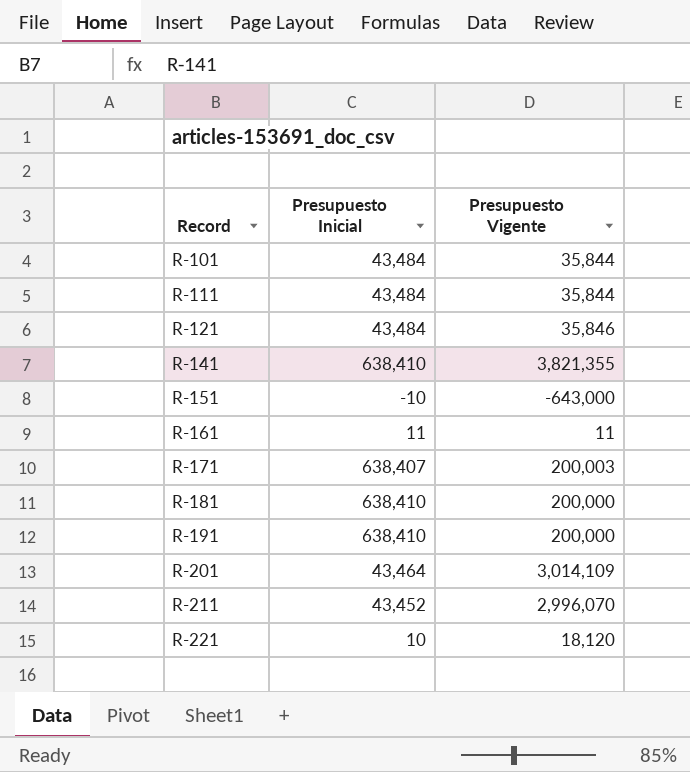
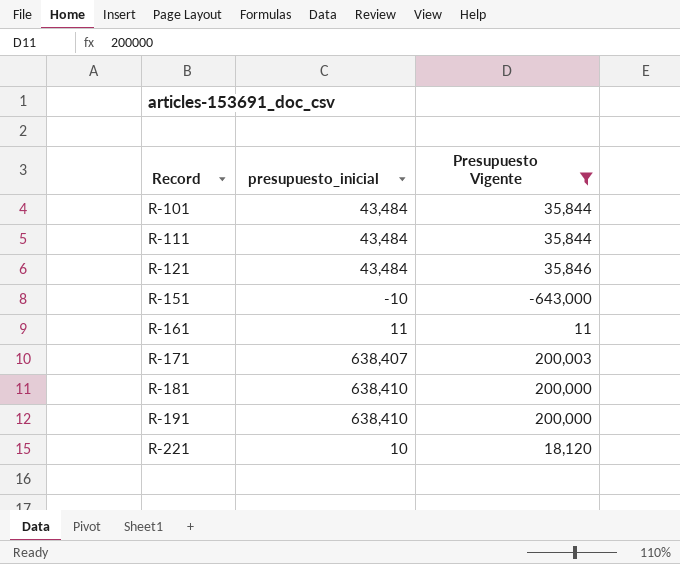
filter: none -> Presupuesto Vigente <= 200,003
column name: Presupuesto Inicial -> presupuesto_inicial

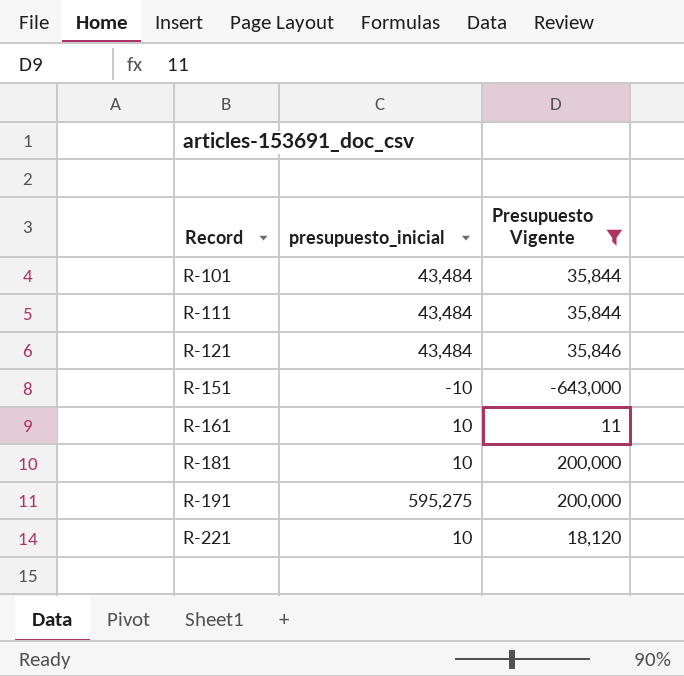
row R-171: 638,407 | 200,003 -> none
R-161 | presupuesto_inicial: 11 -> 10
R-181 | presupuesto_inicial: 638,410 -> 10
R-191 | presupuesto_inicial: 638,410 -> 595,275

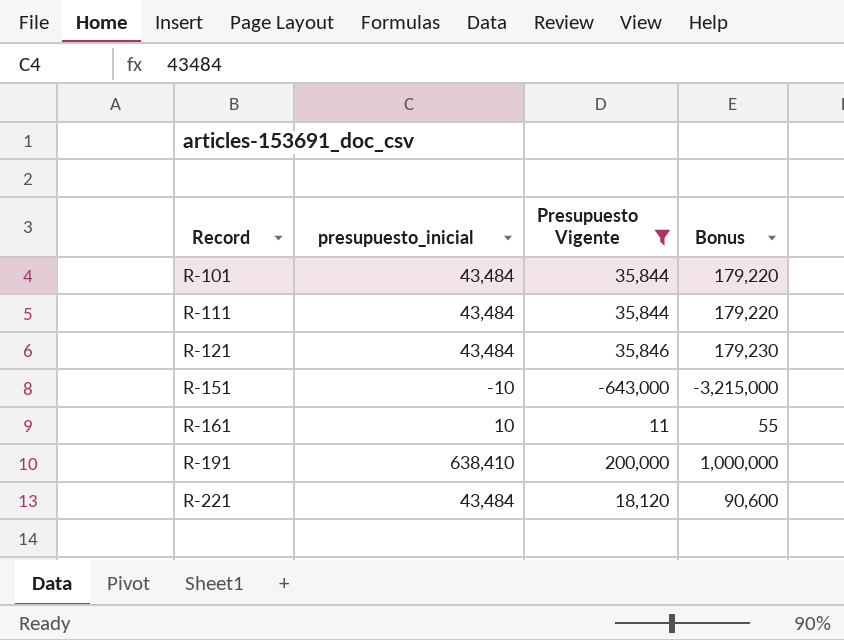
column Bonus | formula: none -> [Presupuesto Vigente] * 5
row R-181: 10 | 200,000 -> none
R-191 | presupuesto_inicial: 595,275 -> 638,410
R-221 | presupuesto_inicial: 10 -> 43,484

